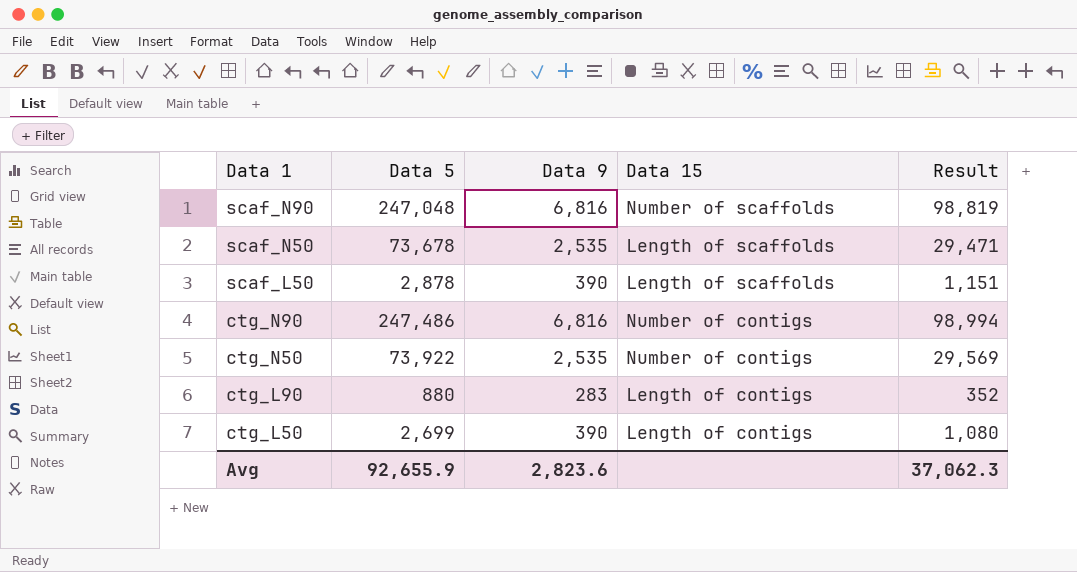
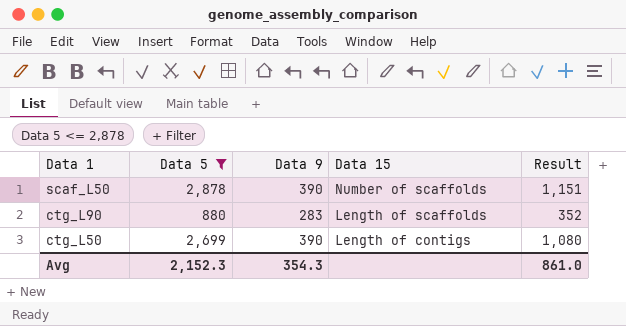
filter: none -> Data 5 <= 2,878
scaf_L50 | Data 15: Length of scaffolds -> Number of scaffolds
ctg_L90 | Data 15: Length of contigs -> Length of scaffolds
Avg | Data 5: 92,655.9 -> 2,152.3
Avg | Data 9: 2,823.6 -> 354.3
Avg | Result: 37,062.3 -> 861.0

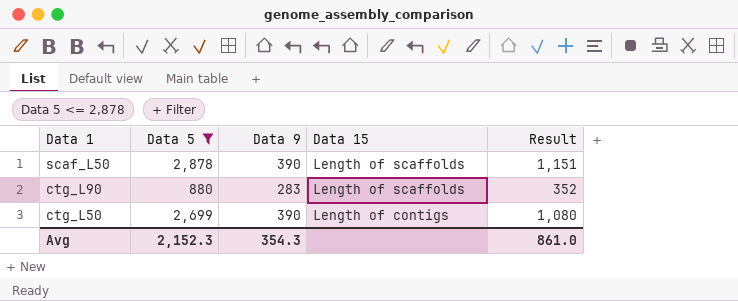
scaf_L50 | Data 15: Number of scaffolds -> Length of scaffolds

